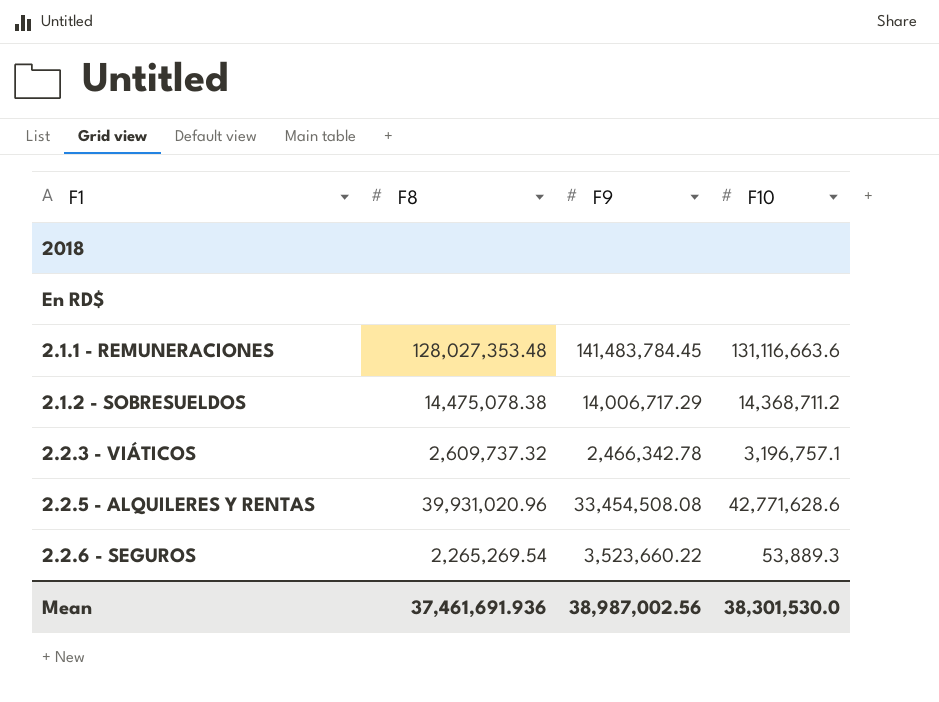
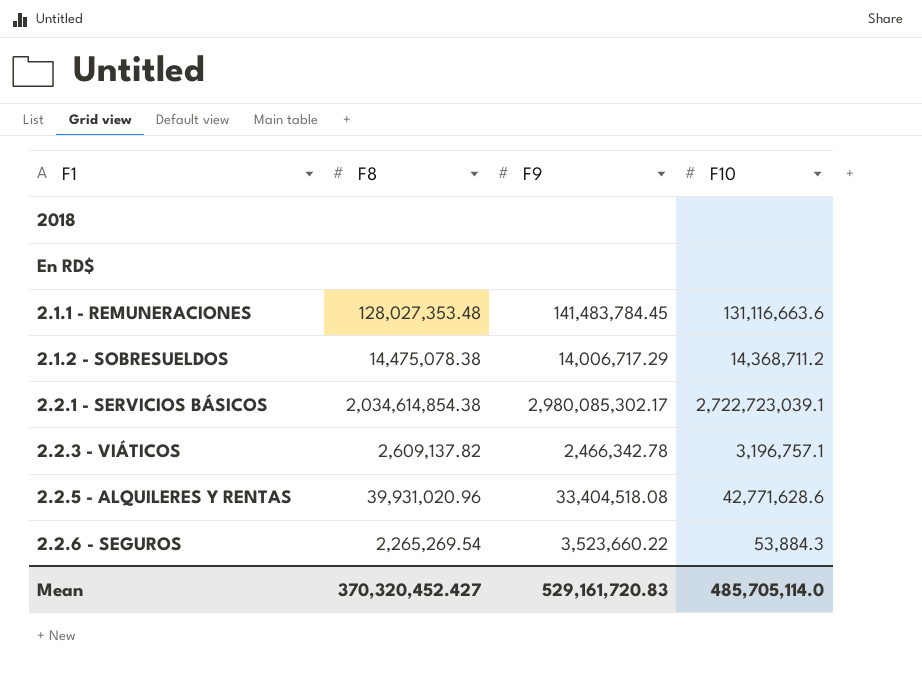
row 2.2.1 - SERVICIOS BÁSICOS: none -> 2,034,614,854.38 | 2,980,085,302.17 | 2,722,723,039.1
2.2.3 - VIÁTICOS | F8: 2,609,737.32 -> 2,609,137.82
2.2.5 - ALQUILERES Y RENTAS | F9: 33,454,508.08 -> 33,404,518.08
2.2.6 - SEGUROS | F10: 53,889.3 -> 53,884.3
Mean | F8: 37,461,691.936 -> 370,320,452.427
Mean | F9: 38,987,002.56 -> 529,161,720.83
Mean | F10: 38,301,530.0 -> 485,705,114.0

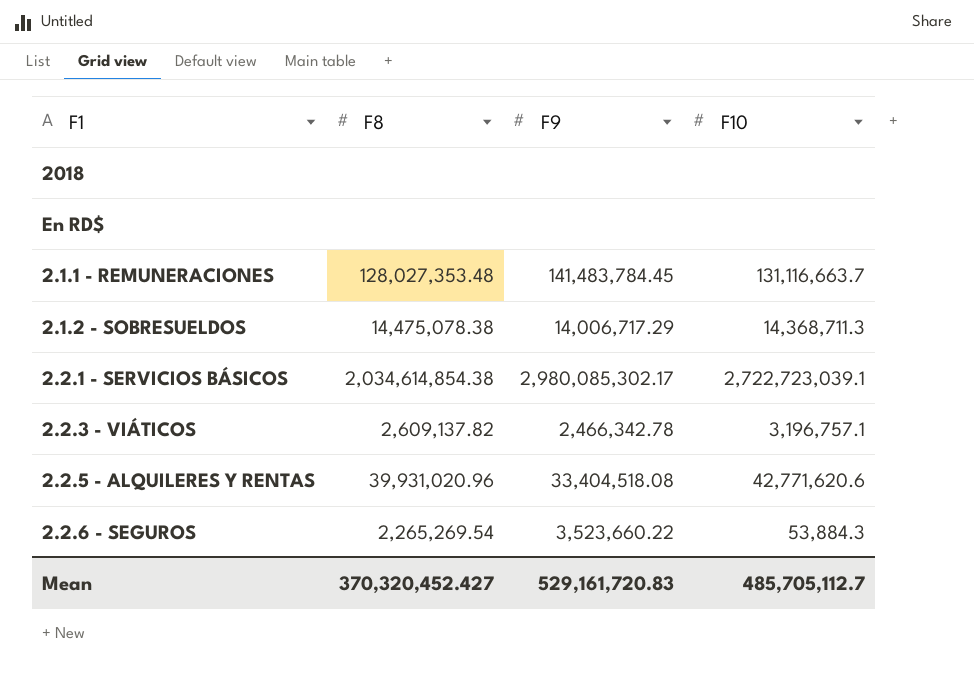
2.1.1 - REMUNERACIONES | F10: 131,116,663.6 -> 131,116,663.7
2.1.2 - SOBRESUELDOS | F10: 14,368,711.2 -> 14,368,711.3
2.2.5 - ALQUILERES Y RENTAS | F10: 42,771,628.6 -> 42,771,620.6
Mean | F10: 485,705,114.0 -> 485,705,112.7

